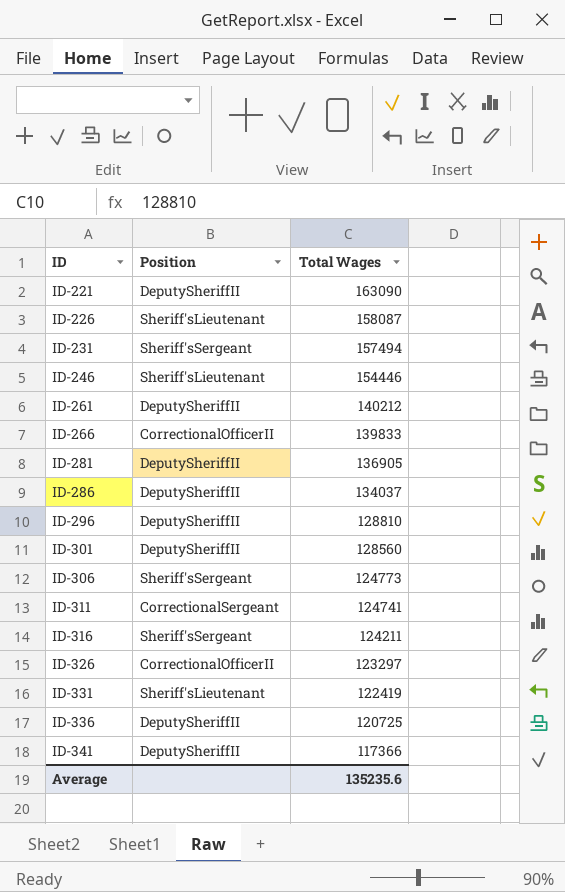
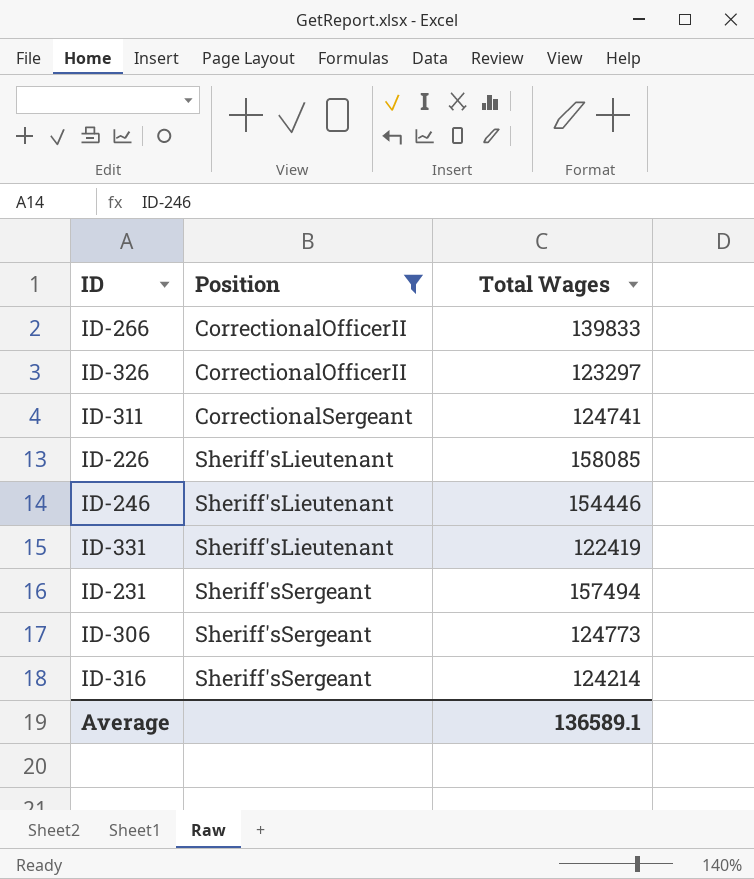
filter: none -> Position != DeputySheriffII
row order: ID ascending -> Position ascending
ID-226 | Total Wages: 158087 -> 158085
ID-316 | Total Wages: 124211 -> 124214
Average | Total Wages: 135235.6 -> 136589.1

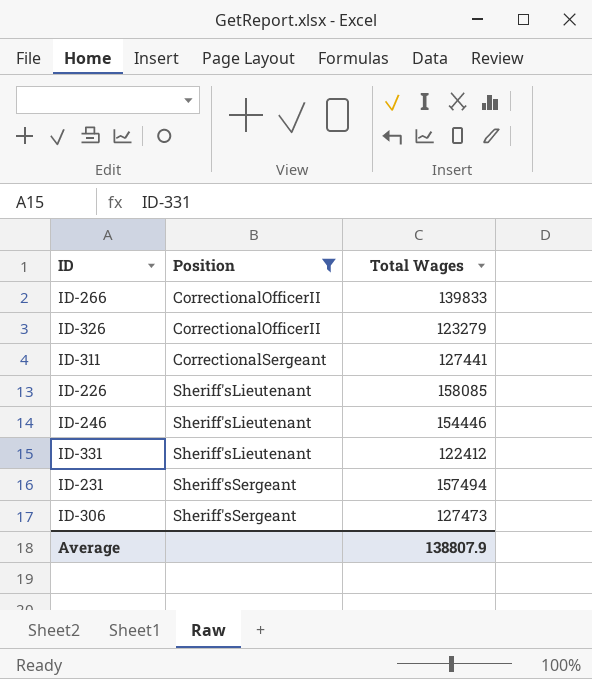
row ID-316: Sheriff'sSergeant | 124214 -> none
ID-326 | Total Wages: 123297 -> 123279
ID-311 | Total Wages: 124741 -> 127441
ID-331 | Total Wages: 122419 -> 122412
ID-306 | Total Wages: 124773 -> 127473
Average | Total Wages: 136589.1 -> 138807.9

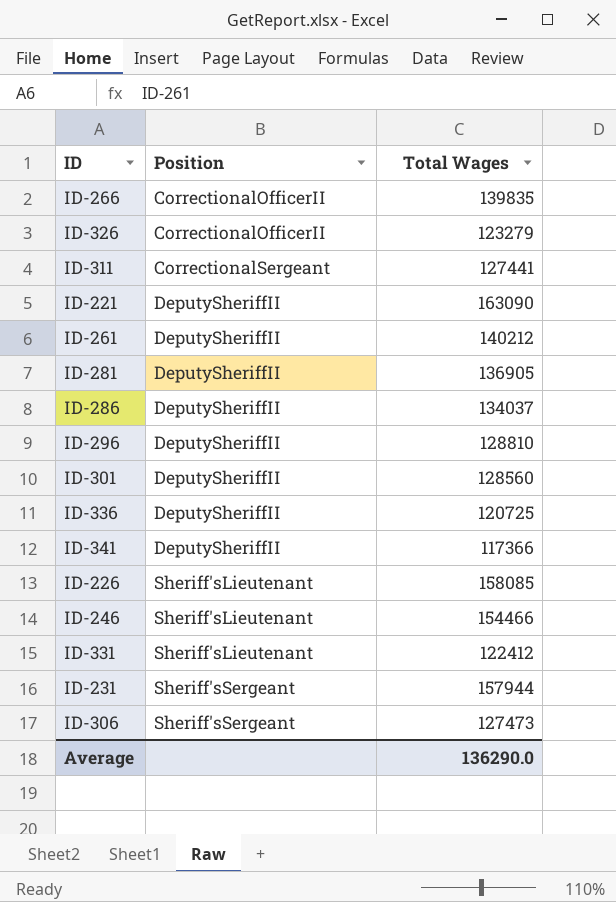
filter: Position != DeputySheriffII -> none
ID-266 | Total Wages: 139833 -> 139835
ID-246 | Total Wages: 154446 -> 154466
ID-231 | Total Wages: 157494 -> 157944
Average | Total Wages: 138807.9 -> 136290.0

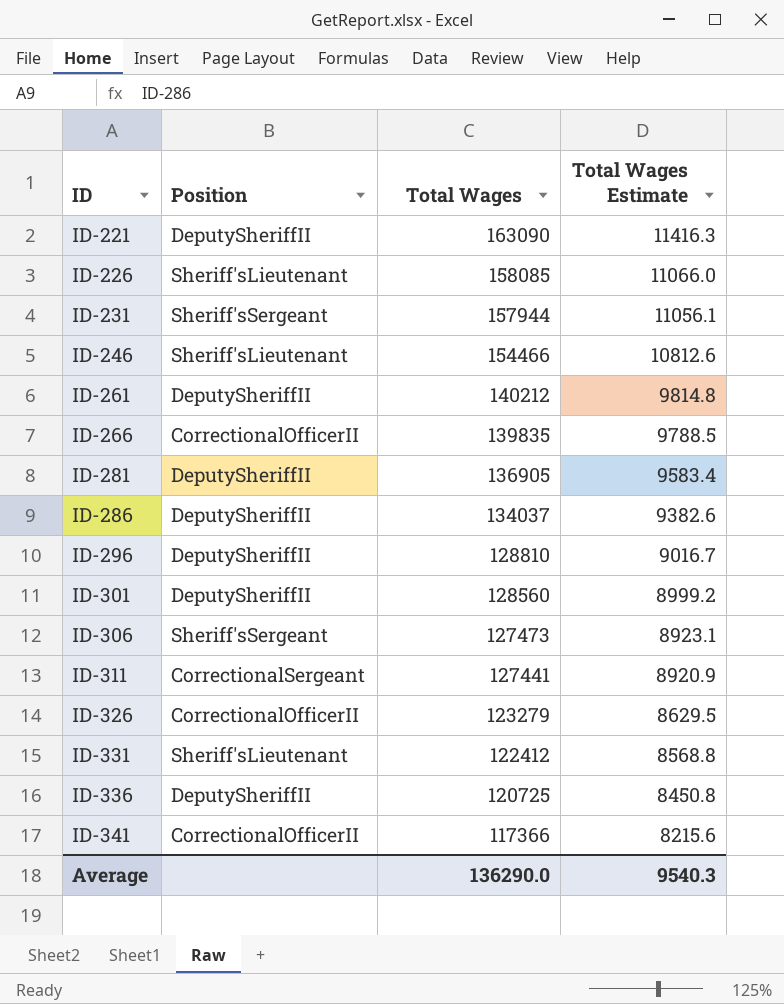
row order: Position ascending -> ID ascending
column Total Wages Estimate | formula: none -> [Total Wages] * 0.07
ID-341 | Position: DeputySheriffII -> CorrectionalOfficerII

